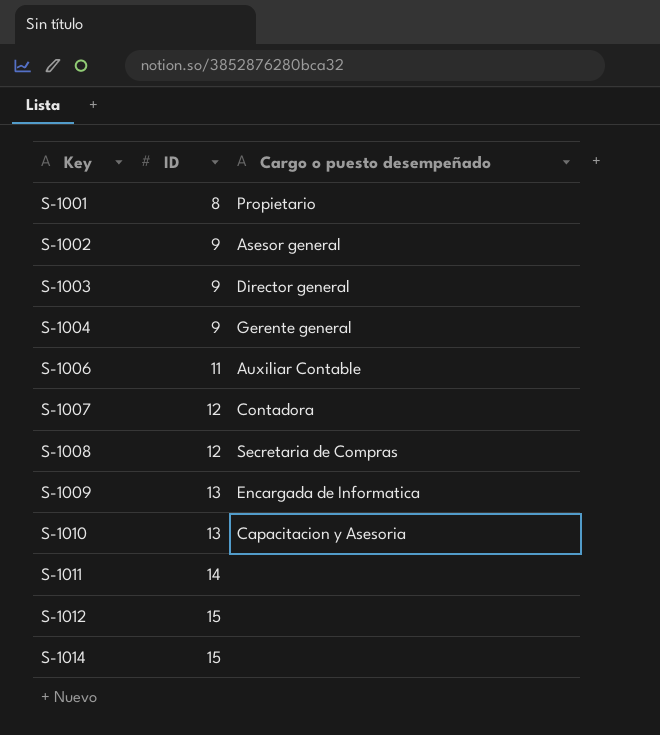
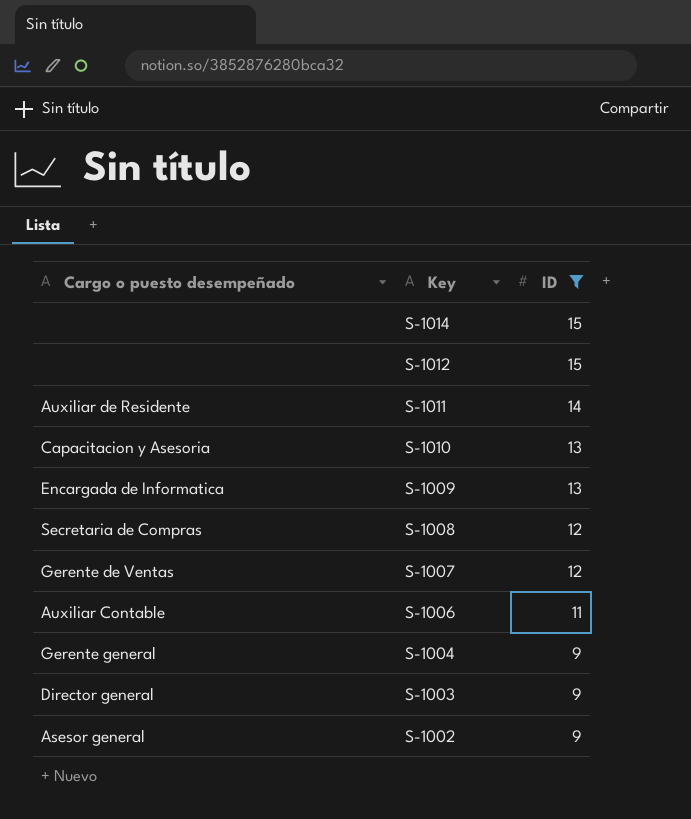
filter: none -> ID != 8
row order: Key ascending -> Key descending
column Cargo o puesto desempeñado | position: 3 -> 1
S-1011 | Cargo o puesto desempeñado: none -> Auxiliar de Residente
S-1007 | Cargo o puesto desempeñado: Contadora -> Gerente de Ventas

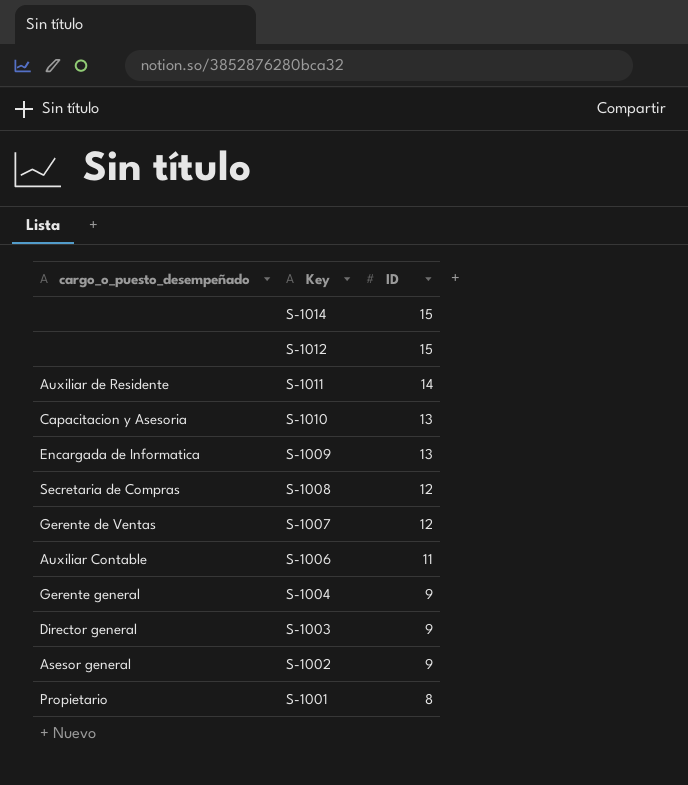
filter: ID != 8 -> none
column name: Cargo o puesto desempeñado -> cargo_o_puesto_desempeñado

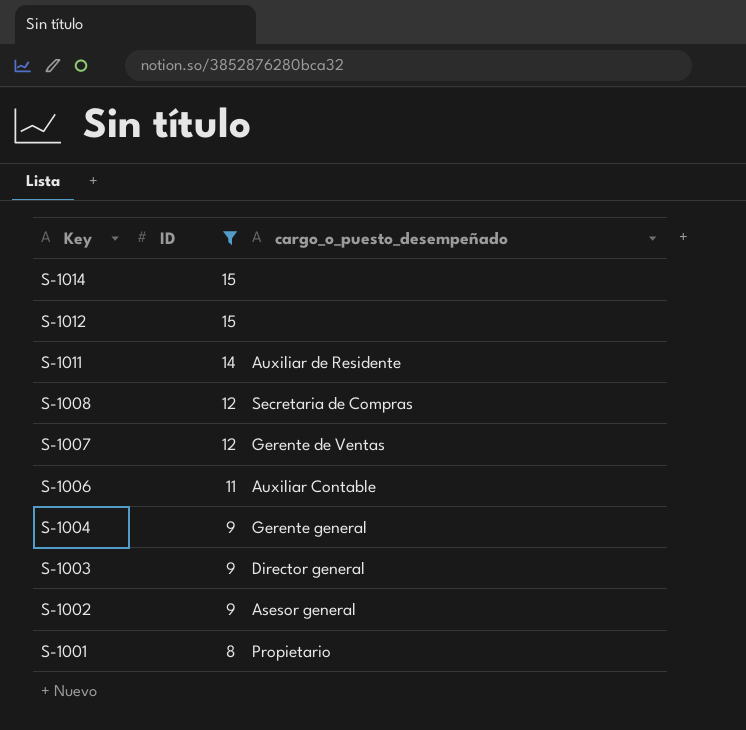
filter: none -> ID != 13
column cargo_o_puesto_desempeñado | position: 1 -> 3

